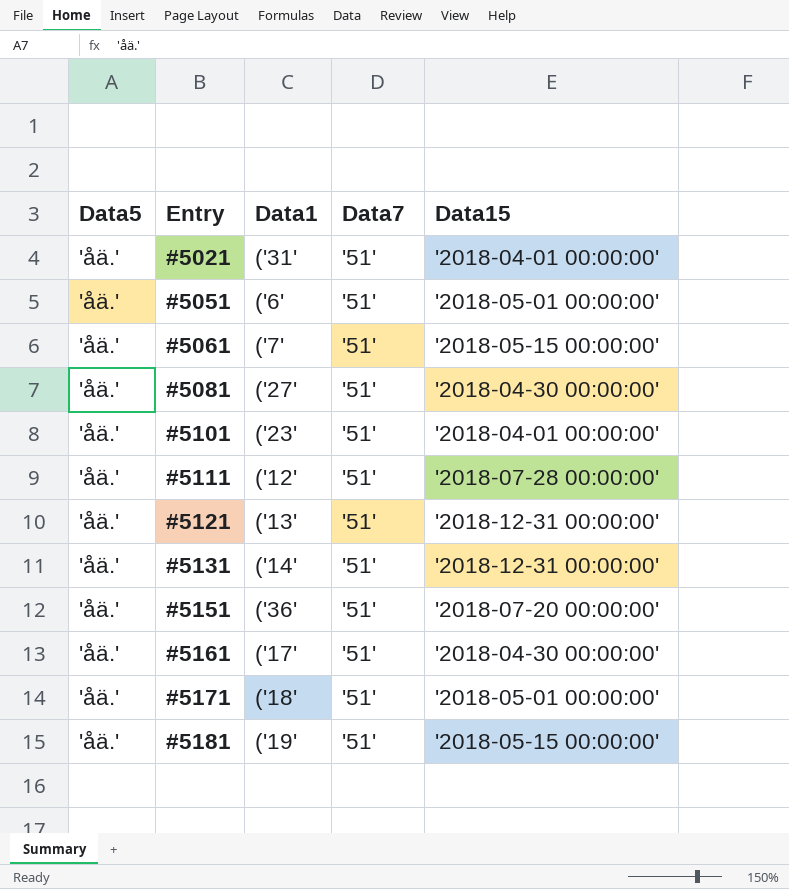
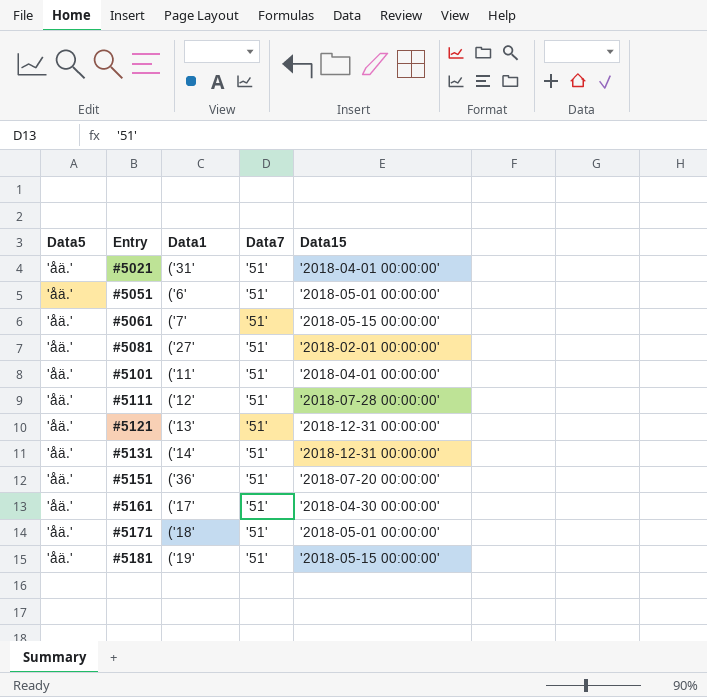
#5081 | Data15: '2018-04-30 00:00:00' -> '2018-02-01 00:00:00'
#5101 | Data1: ('23' -> ('11'

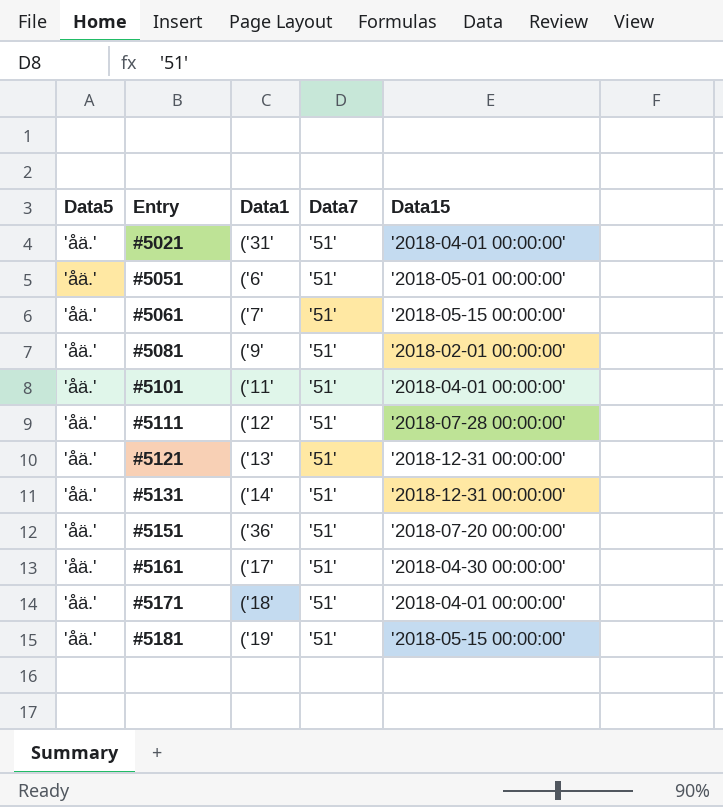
#5081 | Data1: ('27' -> ('9'
#5171 | Data15: '2018-05-01 00:00:00' -> '2018-04-01 00:00:00'

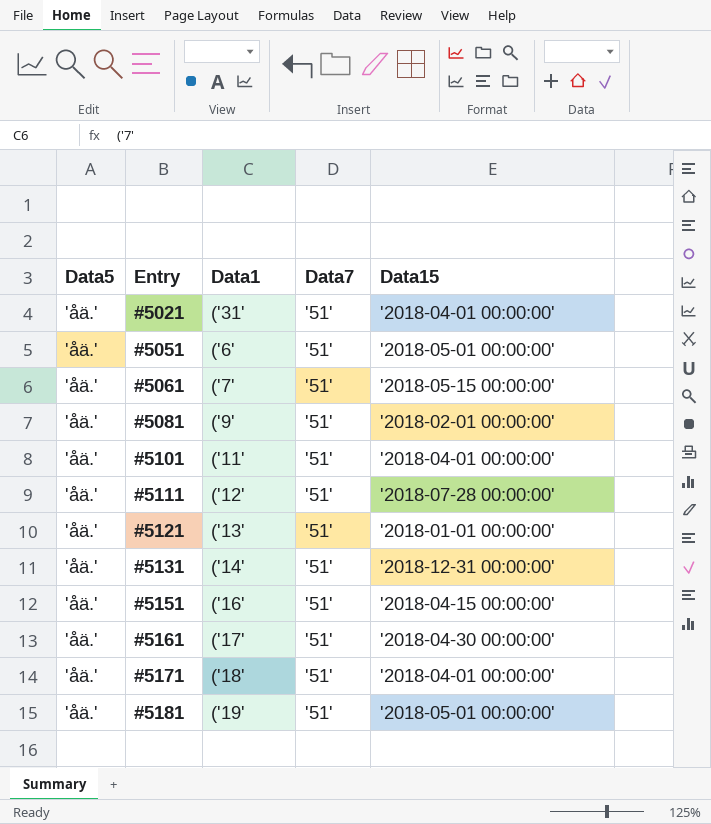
#5121 | Data15: '2018-12-31 00:00:00' -> '2018-01-01 00:00:00'
#5151 | Data1: ('36' -> ('16'
#5151 | Data15: '2018-07-20 00:00:00' -> '2018-04-15 00:00:00'
#5181 | Data15: '2018-05-15 00:00:00' -> '2018-05-01 00:00:00'

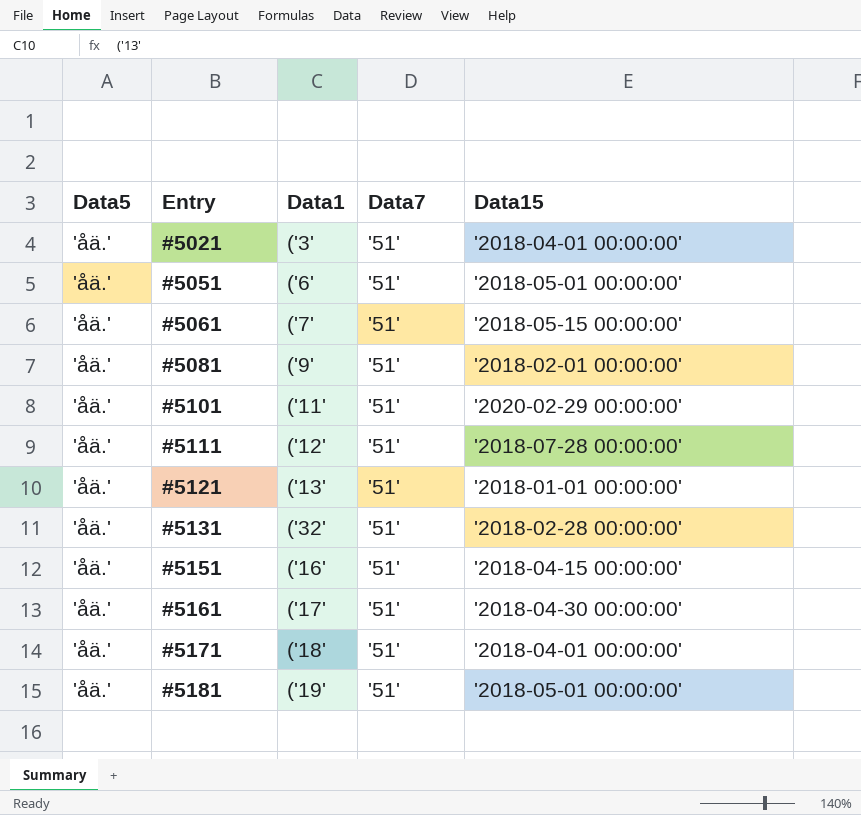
#5021 | Data1: ('31' -> ('3'
#5101 | Data15: '2018-04-01 00:00:00' -> '2020-02-29 00:00:00'
#5131 | Data1: ('14' -> ('32'
#5131 | Data15: '2018-12-31 00:00:00' -> '2018-02-28 00:00:00'

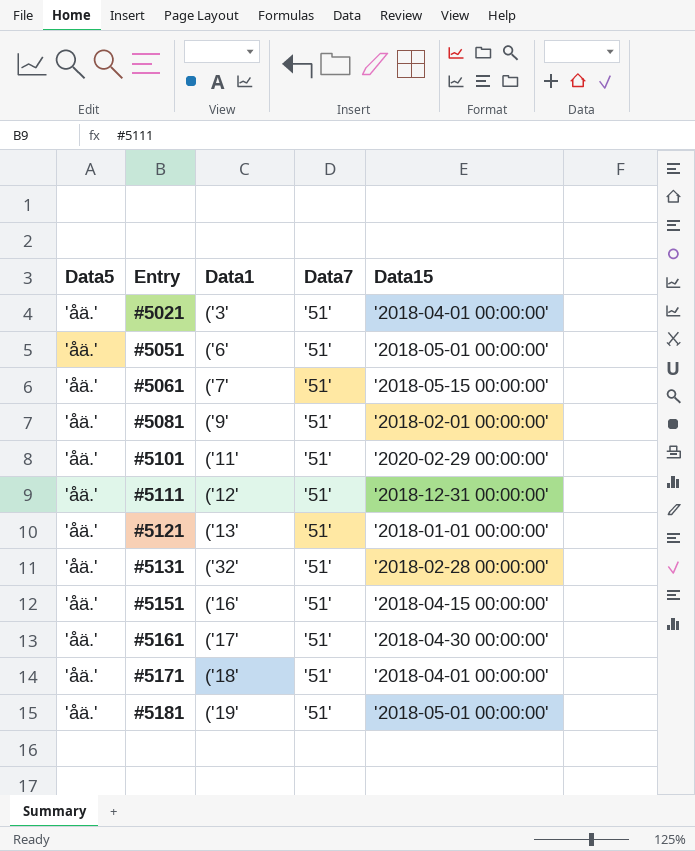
#5111 | Data15: '2018-07-28 00:00:00' -> '2018-12-31 00:00:00'

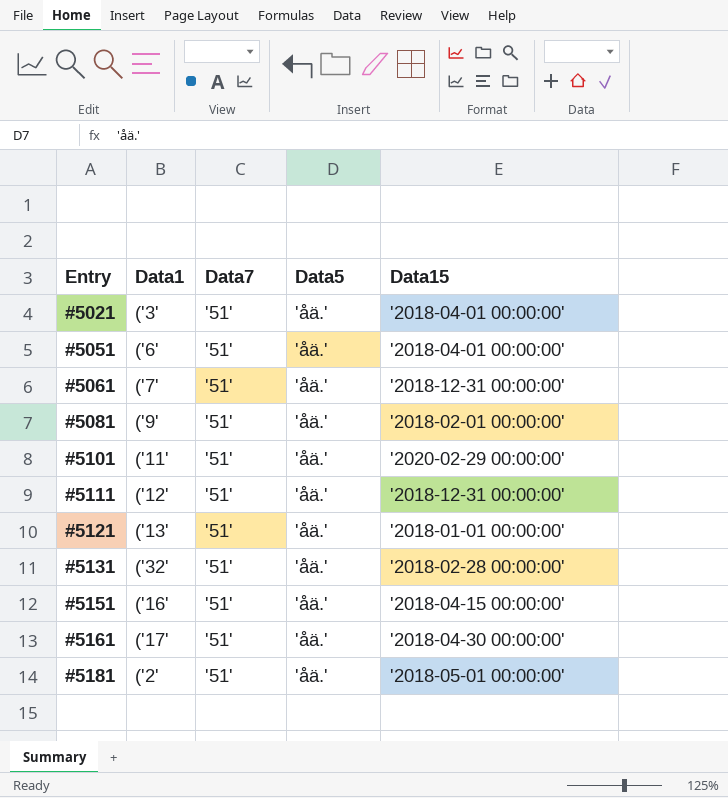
column Data5 | position: 1 -> 4
row #5171: 'åä.' | ('18' | '51' | '2018-04-01 00:00:00' -> none
#5051 | Data15: '2018-05-01 00:00:00' -> '2018-04-01 00:00:00'
#5061 | Data15: '2018-05-15 00:00:00' -> '2018-12-31 00:00:00'
#5181 | Data1: ('19' -> ('2'

